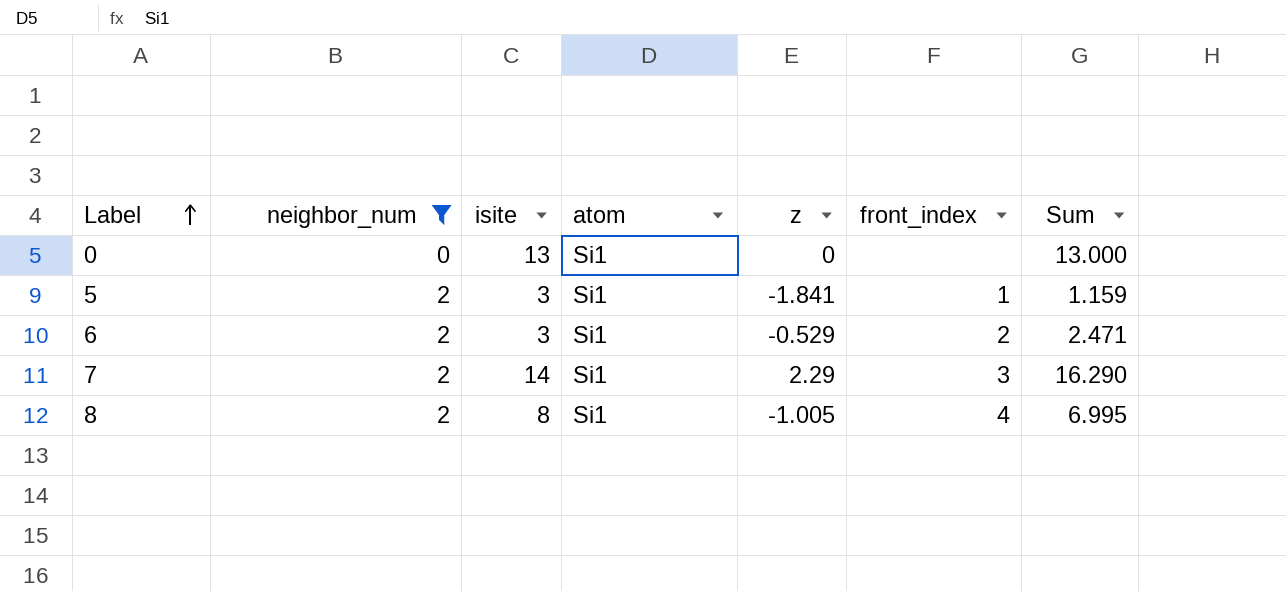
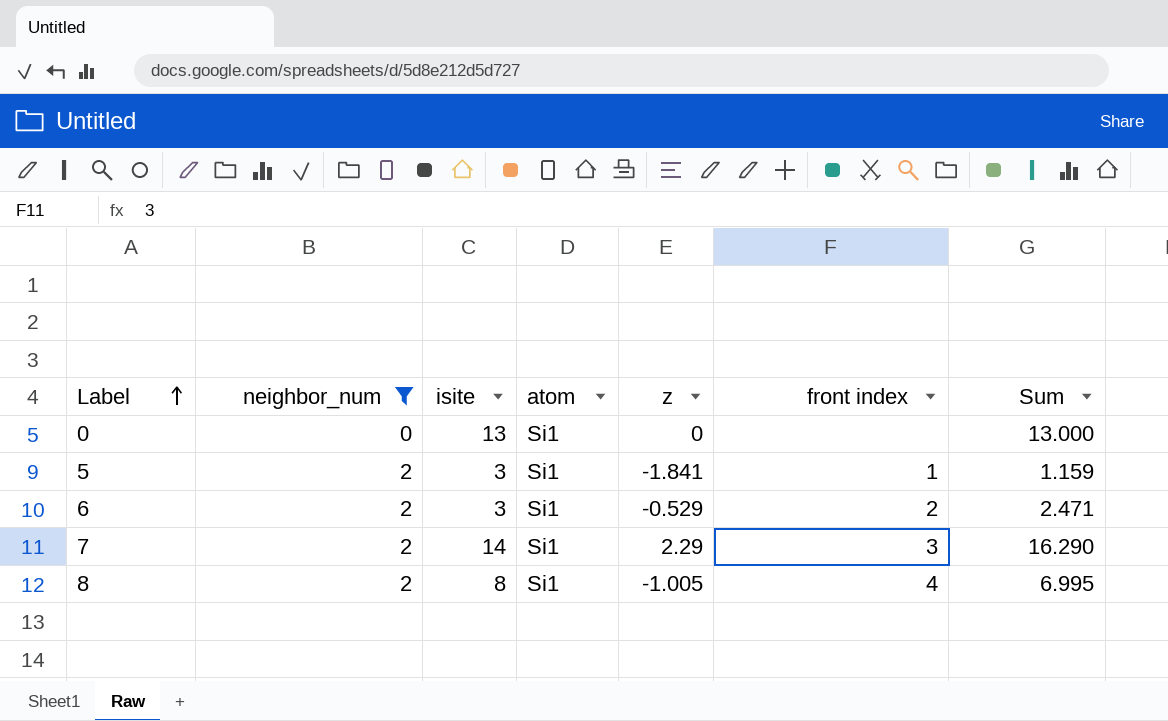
column name: front_index -> front index

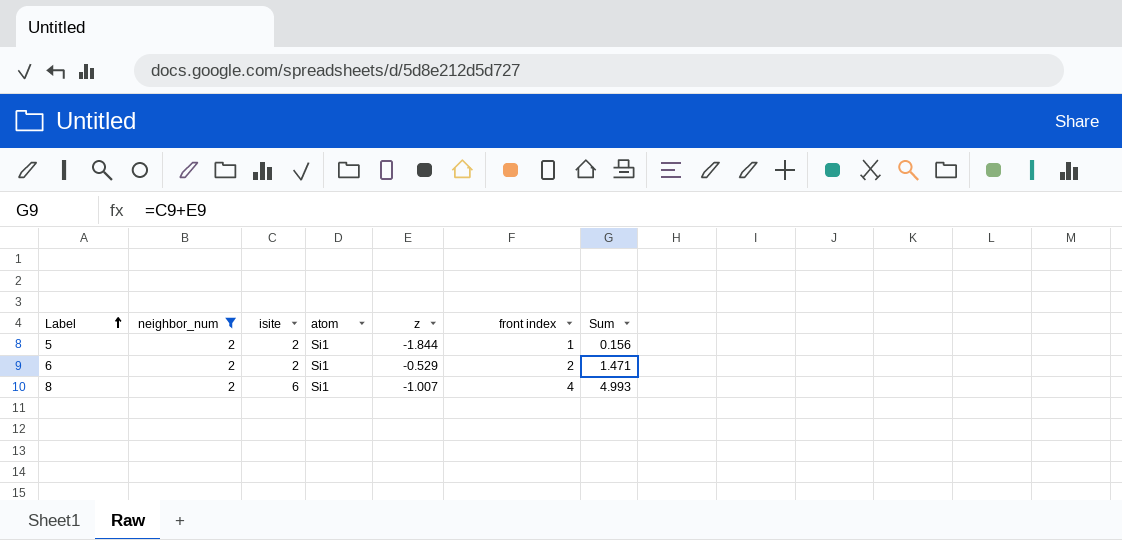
row 0: 0 | 13 | Si1 | 0 | none | 13.000 -> none
row 7: 2 | 14 | Si1 | 2.29 | 3 | 16.290 -> none
5 | isite: 3 -> 2
5 | z: -1.841 -> -1.844
5 | Sum: 1.159 -> 0.156
6 | isite: 3 -> 2
6 | Sum: 2.471 -> 1.471
8 | isite: 8 -> 6
8 | z: -1.005 -> -1.007
8 | Sum: 6.995 -> 4.993

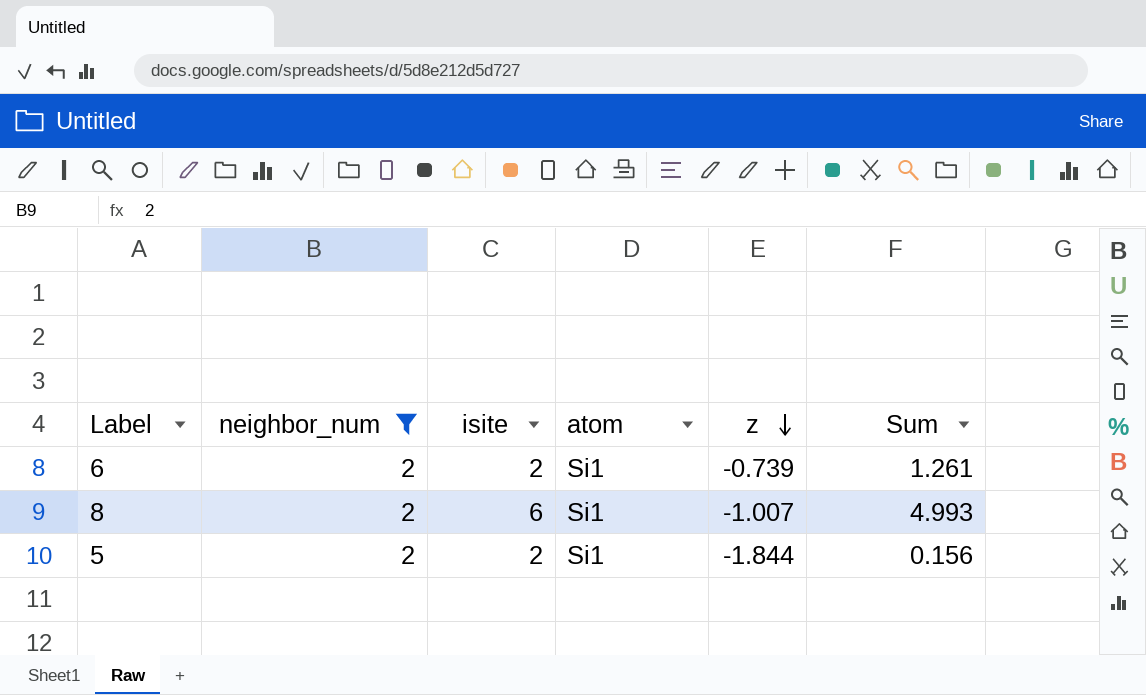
row order: Label ascending -> z descending
column front index | position: 6 -> none
6 | z: -0.529 -> -0.739
6 | Sum: 1.471 -> 1.261

